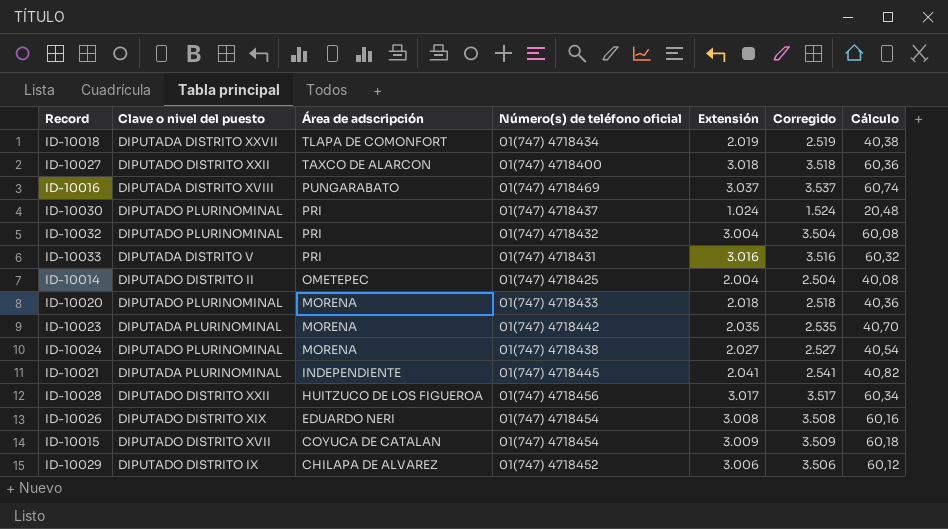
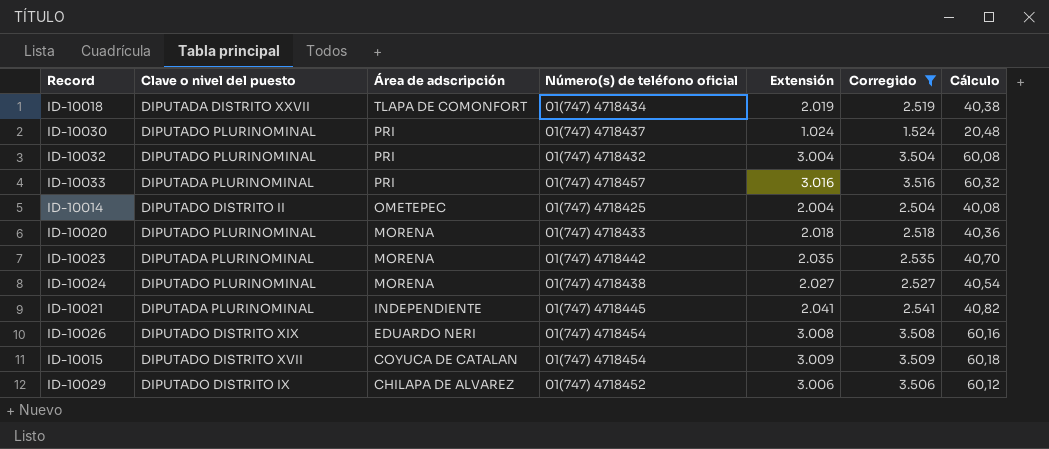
filter: none -> Corregido <= 3.516
ID-10033 | Clave o nivel del puesto: DIPUTADA DISTRITO V -> DIPUTADA PLURINOMINAL
ID-10033 | Número(s) de teléfono oficial: 01(747) 4718431 -> 01(747) 4718457

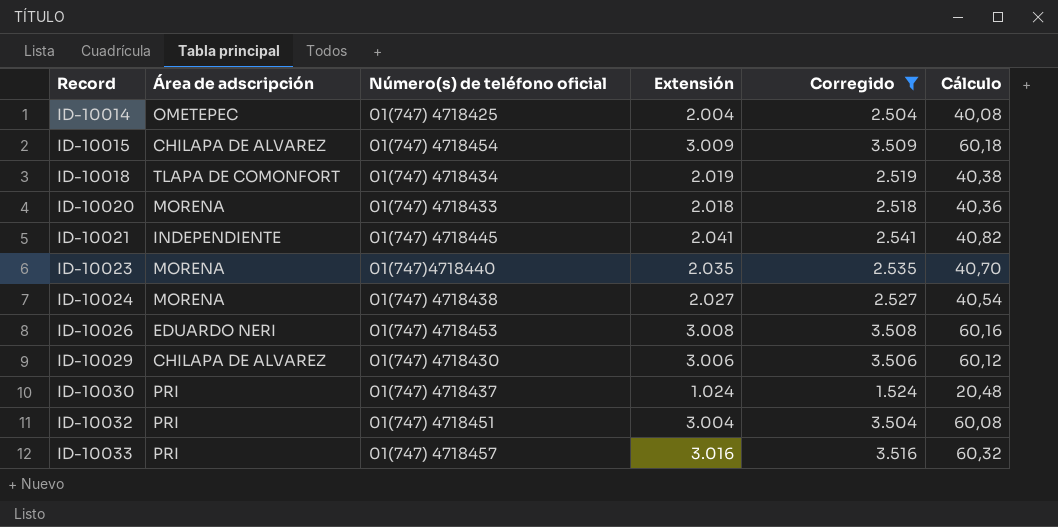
row order: Área de adscripción descending -> Record ascending
column Clave o nivel del puesto | position: 2 -> none
ID-10015 | Área de adscripción: COYUCA DE CATALAN -> CHILAPA DE ALVAREZ
ID-10023 | Número(s) de teléfono oficial: 01(747) 4718442 -> 01(747)4718440
ID-10026 | Número(s) de teléfono oficial: 01(747) 4718454 -> 01(747) 4718453
ID-10029 | Número(s) de teléfono oficial: 01(747) 4718452 -> 01(747) 4718430
ID-10032 | Número(s) de teléfono oficial: 01(747) 4718432 -> 01(747) 4718451

